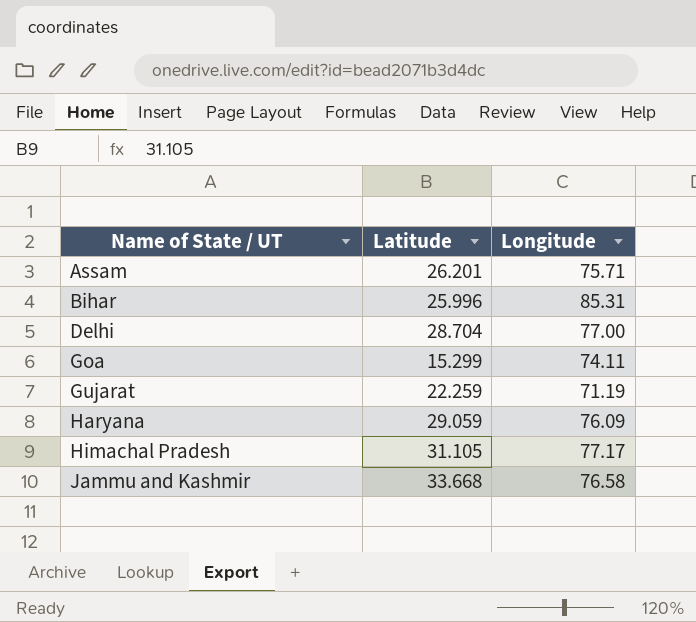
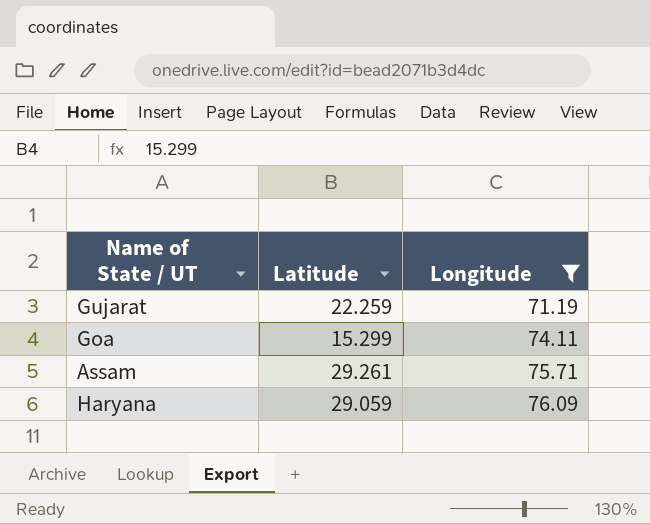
filter: none -> Longitude <= 76.09
row order: Name of State / UT ascending -> Longitude ascending
Assam | Latitude: 26.201 -> 29.261

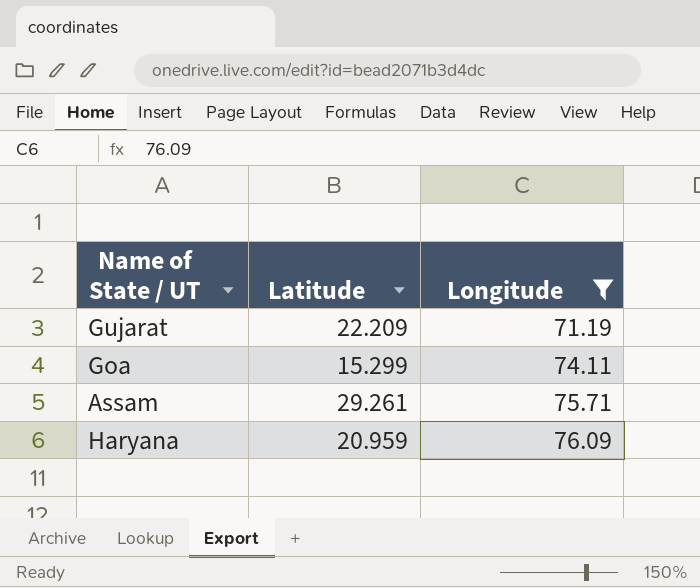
Gujarat | Latitude: 22.259 -> 22.209
Haryana | Latitude: 29.059 -> 20.959

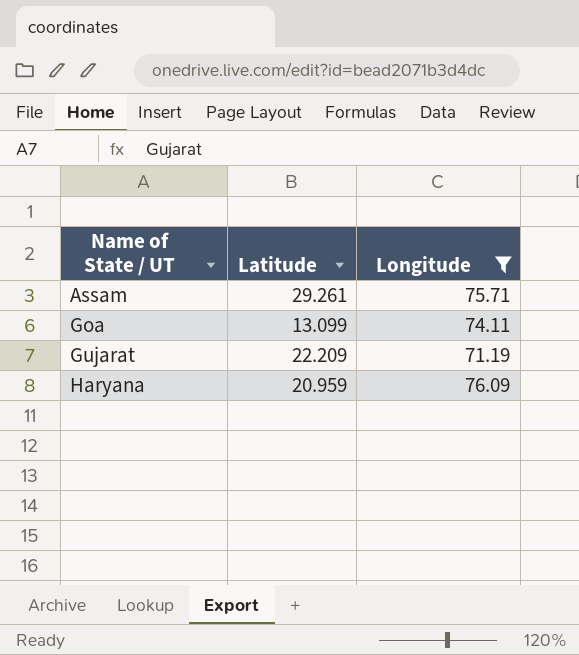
row order: Longitude ascending -> Name of State / UT ascending
Goa | Latitude: 15.299 -> 13.099

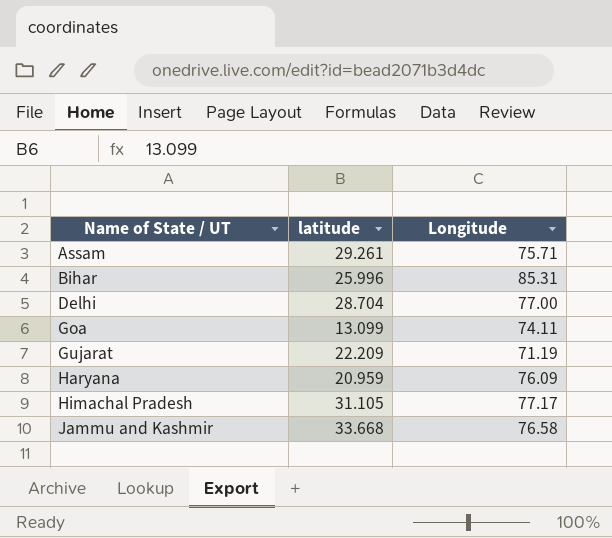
filter: Longitude <= 76.09 -> none
column name: Latitude -> latitude

